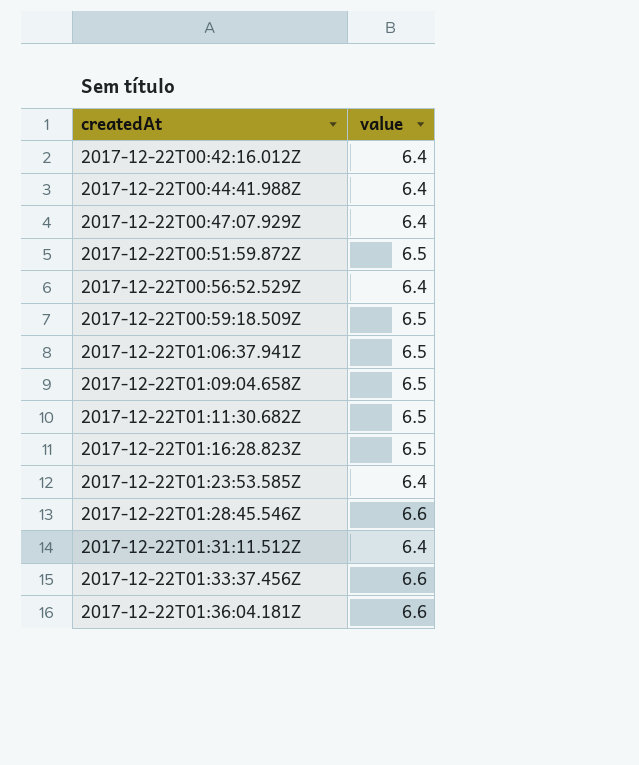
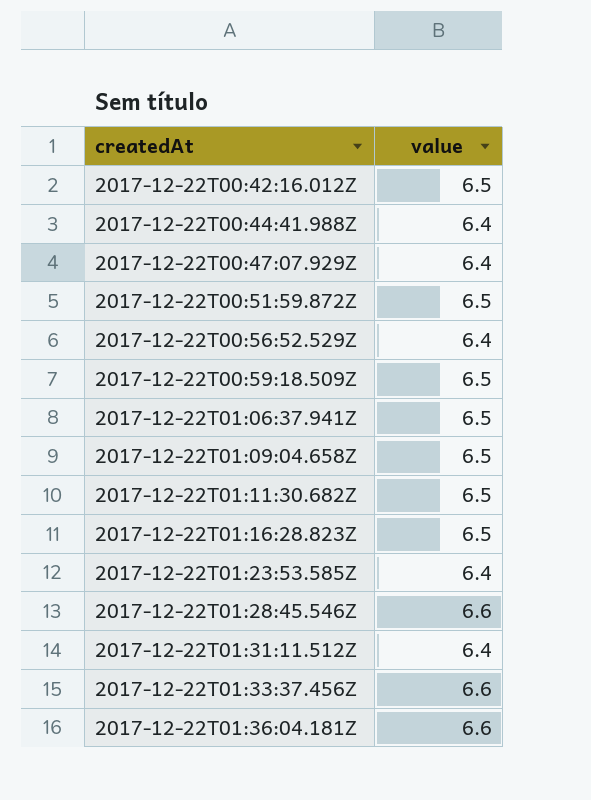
2017-12-22T00:42:16.012Z | value: 6.4 -> 6.5

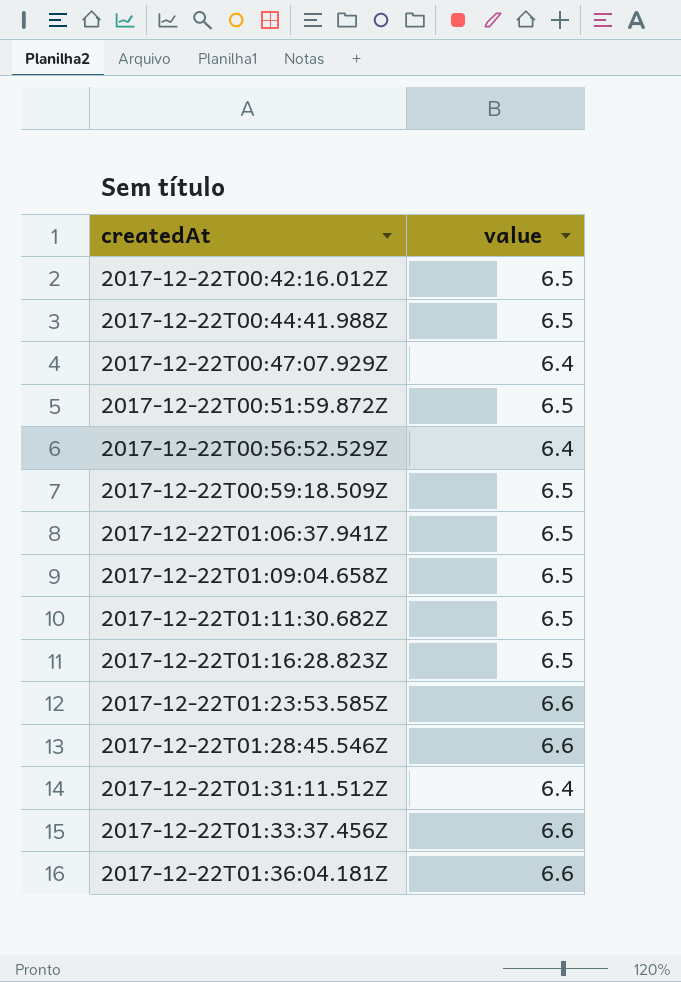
2017-12-22T00:44:41.988Z | value: 6.4 -> 6.5
2017-12-22T01:23:53.585Z | value: 6.4 -> 6.6

